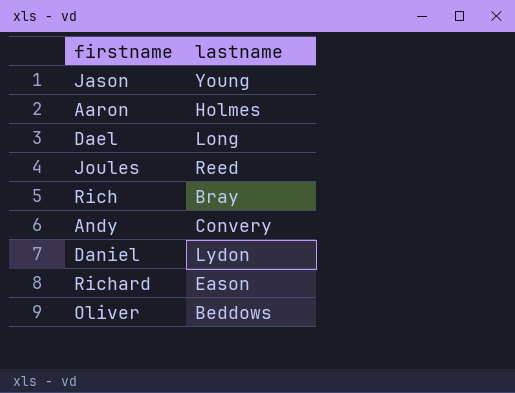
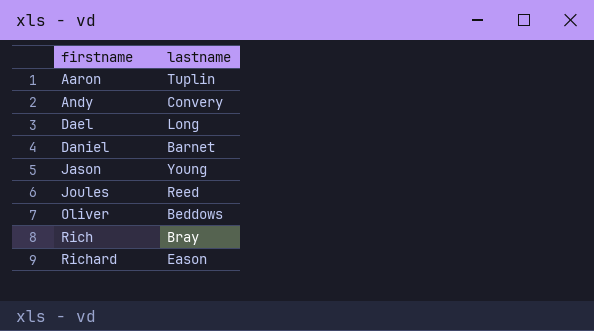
row order: none -> firstname ascending
Aaron | lastname: Holmes -> Tuplin
Daniel | lastname: Lydon -> Barnet

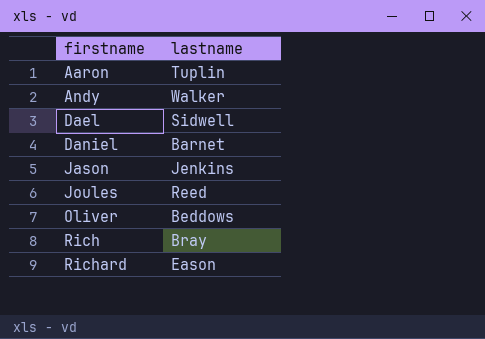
Andy | lastname: Convery -> Walker
Dael | lastname: Long -> Sidwell
Jason | lastname: Young -> Jenkins

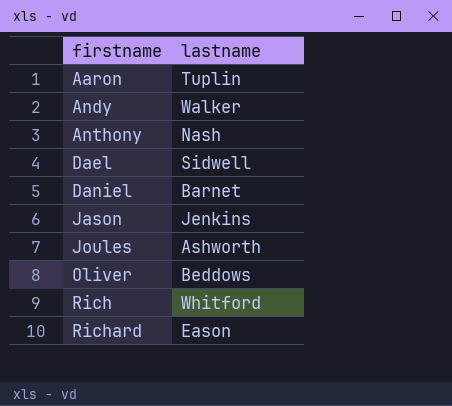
row Anthony: none -> Nash
Joules | lastname: Reed -> Ashworth
Rich | lastname: Bray -> Whitford

